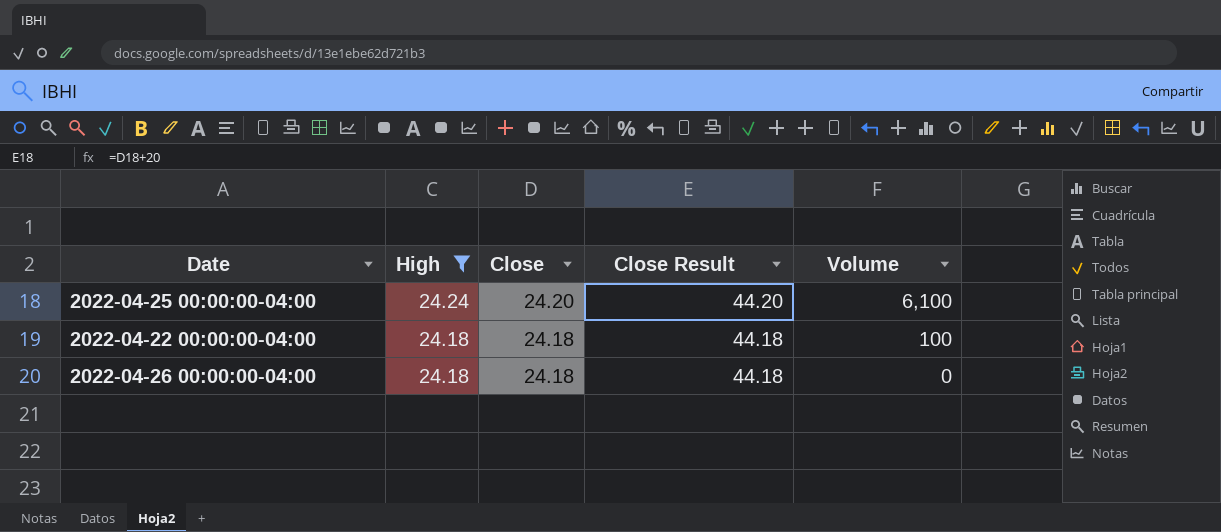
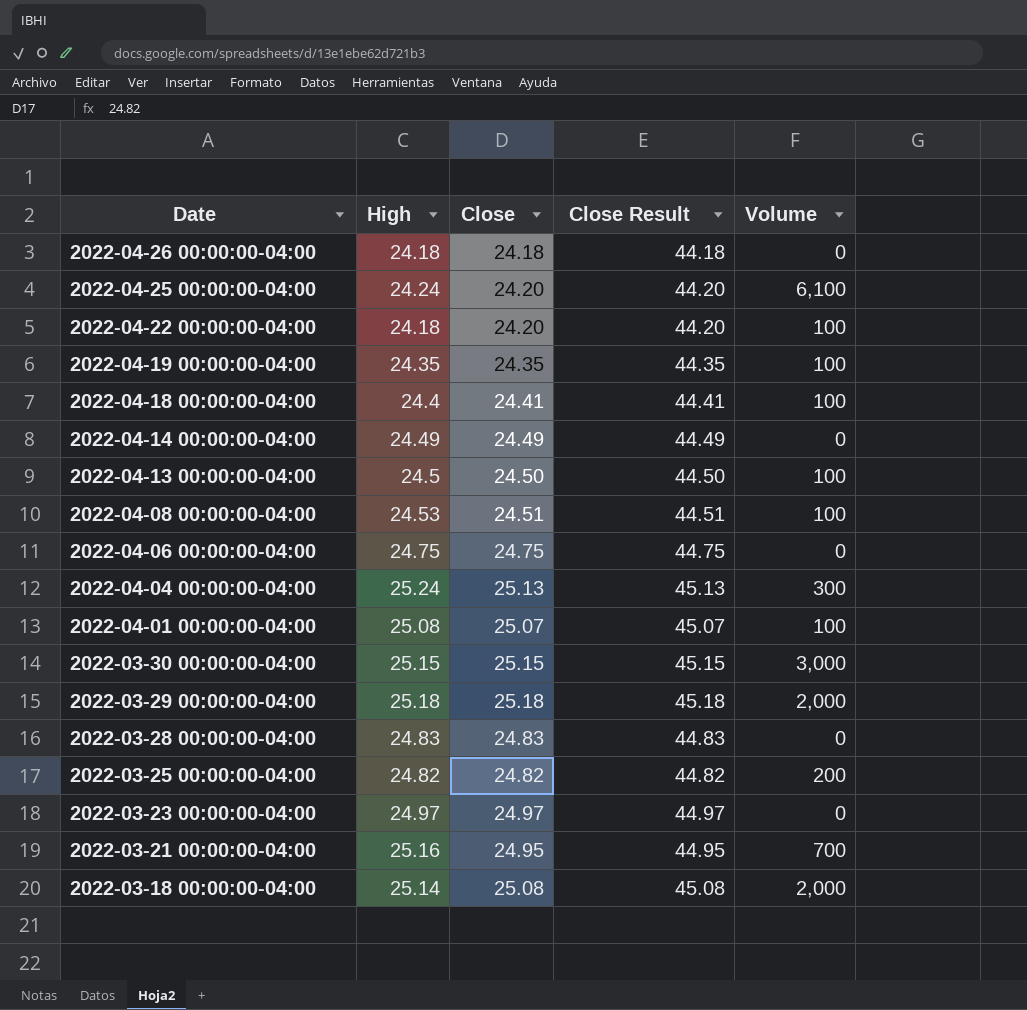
filter: High <= 24.24 -> none
row order: High descending -> Date descending
2022-04-22 00:00:00-04:00 | Close: 24.18 -> 24.20
2022-04-22 00:00:00-04:00 | Close Result: 44.18 -> 44.20

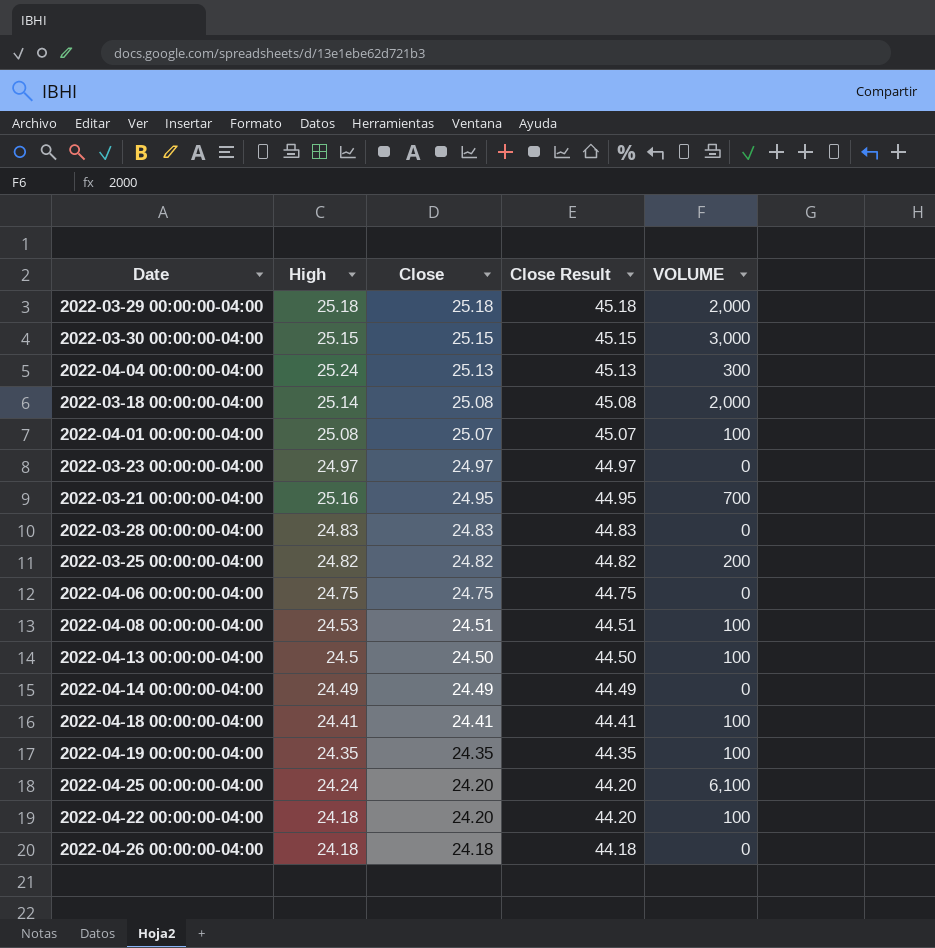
row order: Date descending -> Close descending
column name: Volume -> VOLUME
2022-04-18 00:00:00-04:00 | High: 24.4 -> 24.41

